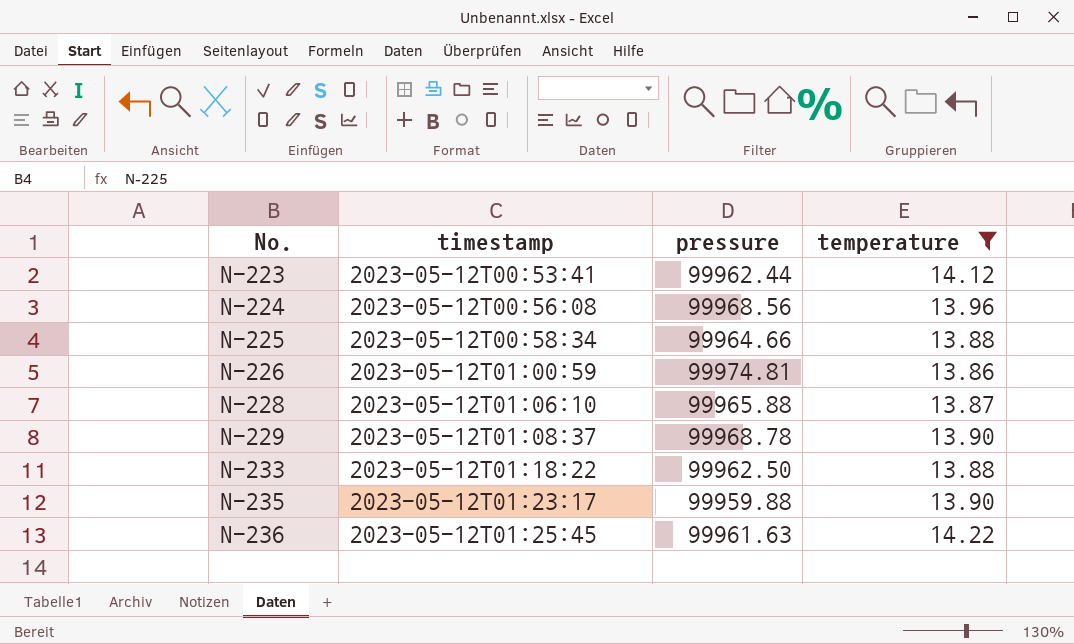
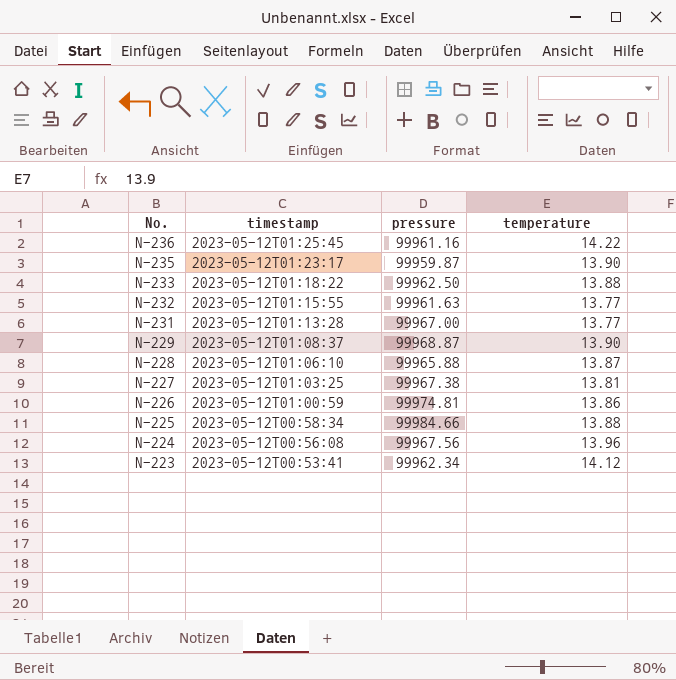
filter: temperature >= 13.86 -> none
row order: No. ascending -> No. descending
N-236 | pressure: 99961.63 -> 99961.16
N-235 | pressure: 99959.88 -> 99959.87
N-229 | pressure: 99968.78 -> 99968.87
N-225 | pressure: 99964.66 -> 99984.66
N-224 | pressure: 99968.56 -> 99967.56
N-223 | pressure: 99962.44 -> 99962.34

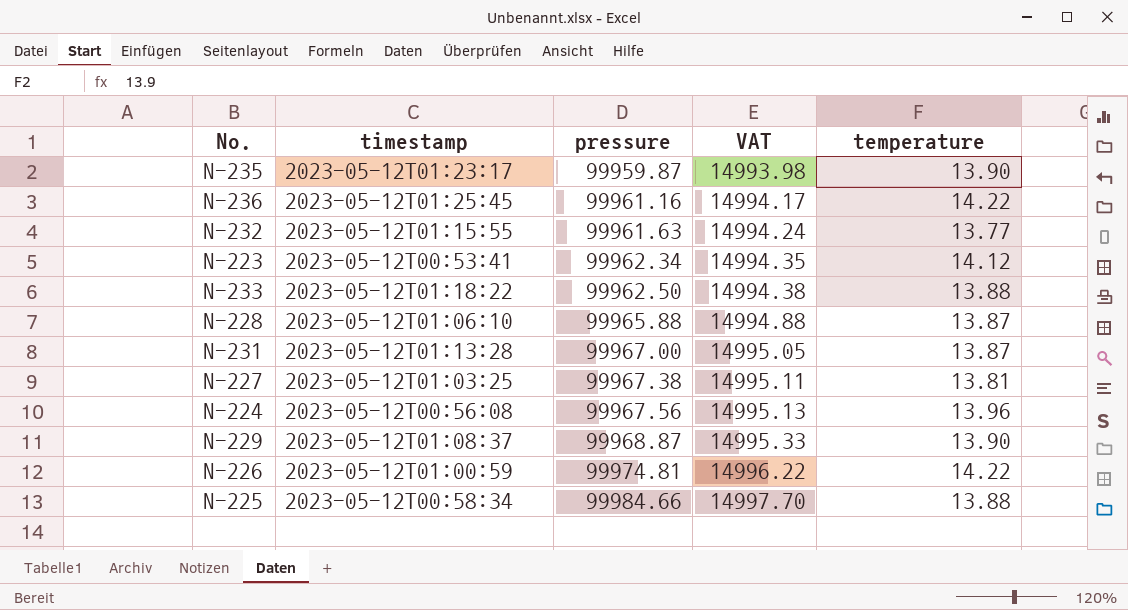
row order: No. descending -> pressure ascending
column VAT | formula: none -> [pressure] * 0.15
N-231 | temperature: 13.77 -> 13.87
N-226 | temperature: 13.86 -> 14.22

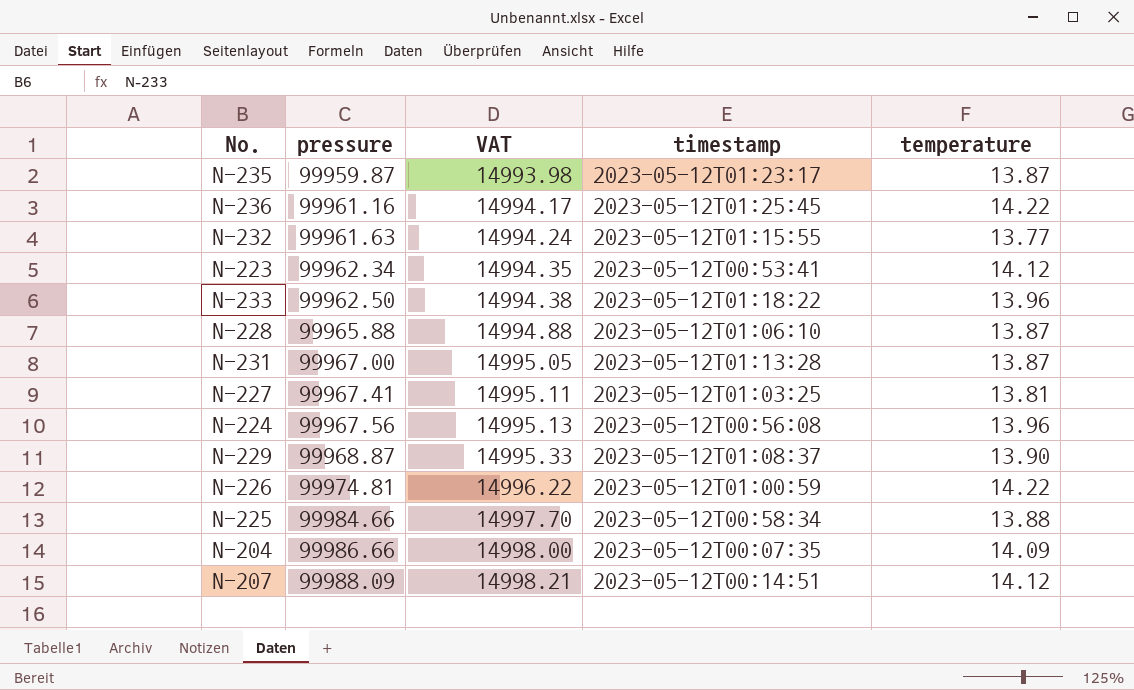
column timestamp | position: 2 -> 4
N-235 | temperature: 13.90 -> 13.87
N-233 | temperature: 13.88 -> 13.96
N-227 | pressure: 99967.38 -> 99967.41
row N-204: none -> 99986.66 | 14998.00 | 2023-05-12T00:07:35 | 14.09
row N-207: none -> 99988.09 | 14998.21 | 2023-05-12T00:14:51 | 14.12

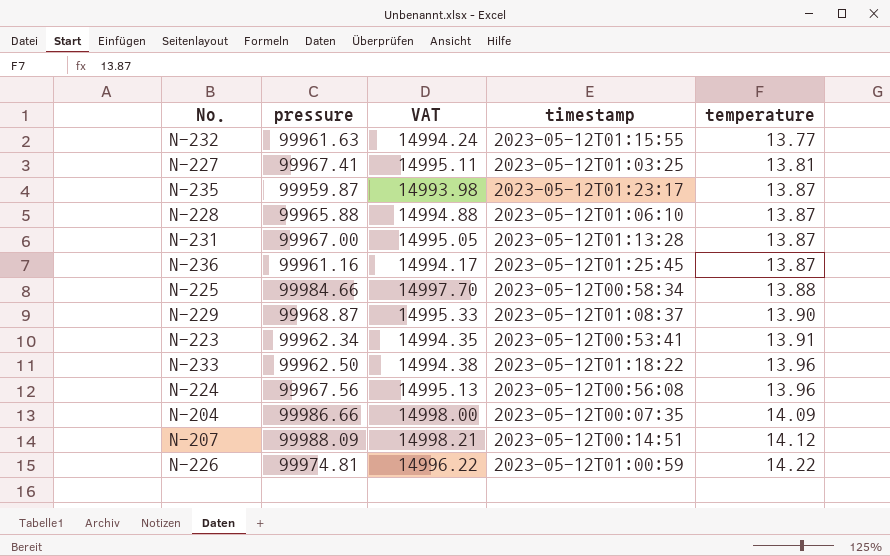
row order: pressure ascending -> temperature ascending
N-236 | temperature: 14.22 -> 13.87
N-223 | temperature: 14.12 -> 13.91

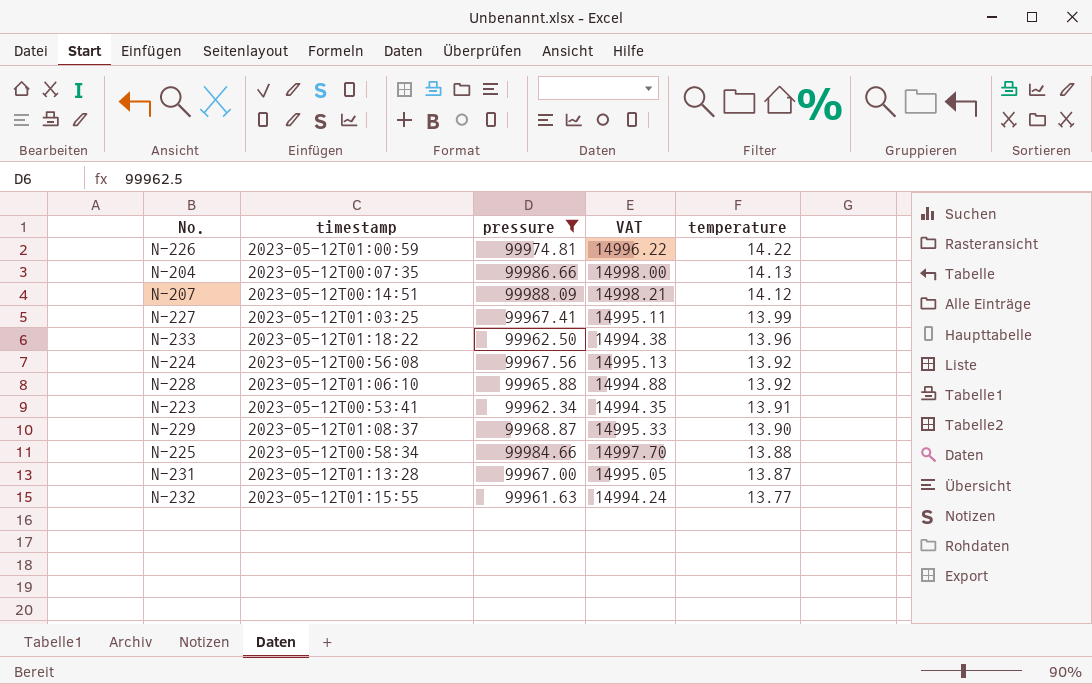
filter: none -> pressure >= 99961.63
row order: temperature ascending -> temperature descending
column timestamp | position: 4 -> 2
N-204 | temperature: 14.09 -> 14.13
N-227 | temperature: 13.81 -> 13.99
N-224 | temperature: 13.96 -> 13.92
N-228 | temperature: 13.87 -> 13.92

